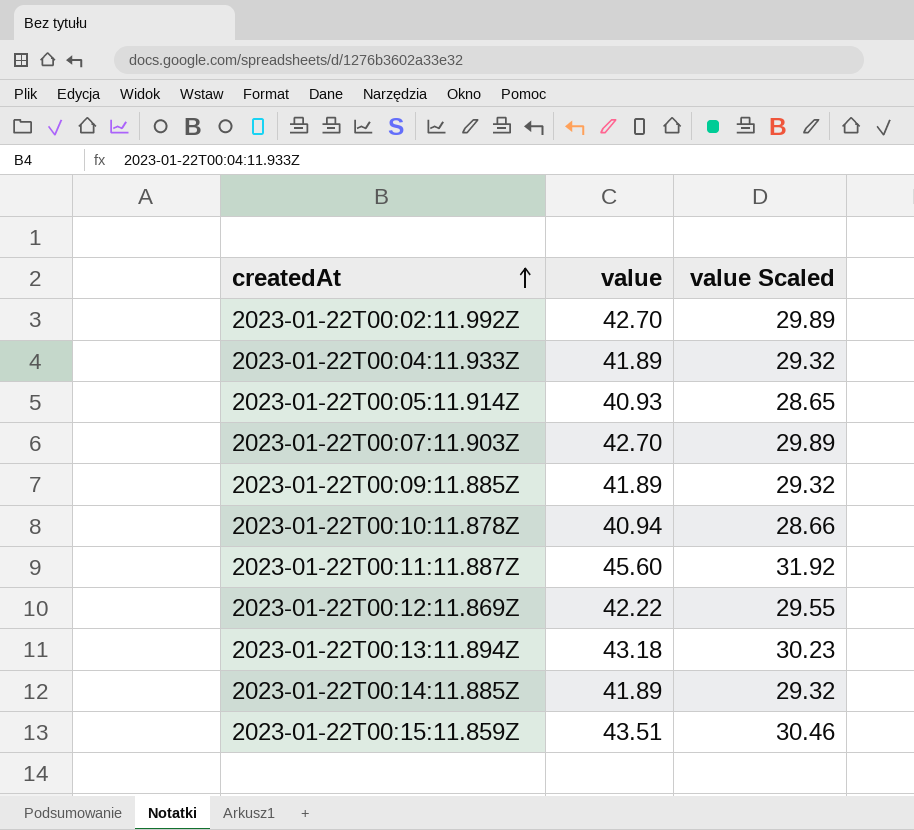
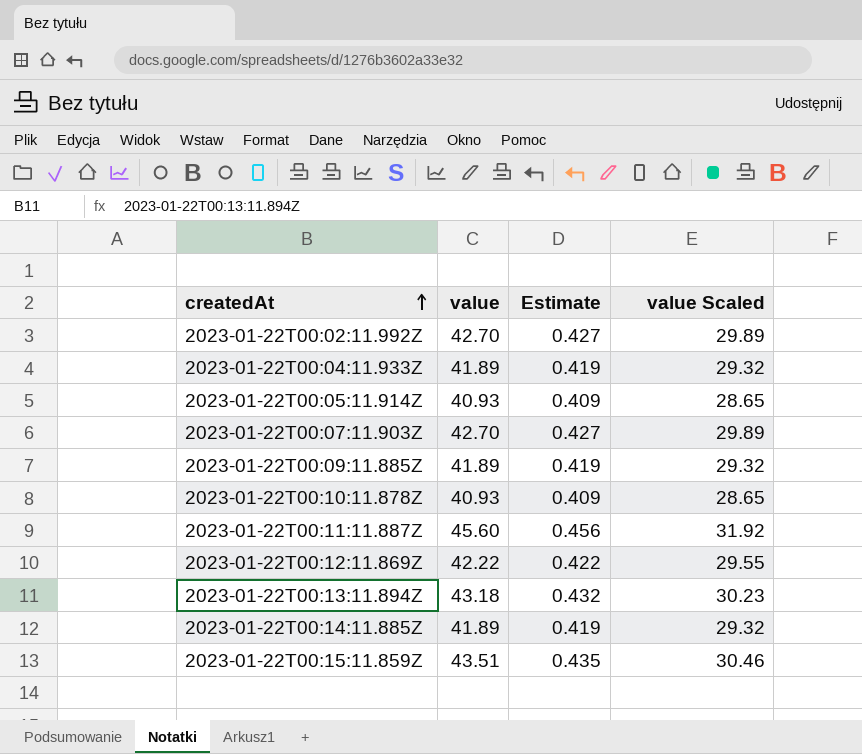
column Estimate | formula: none -> [value] * 0.01
2023-01-22T00:10:11.878Z | value: 40.94 -> 40.93
2023-01-22T00:10:11.878Z | value Scaled: 28.66 -> 28.65

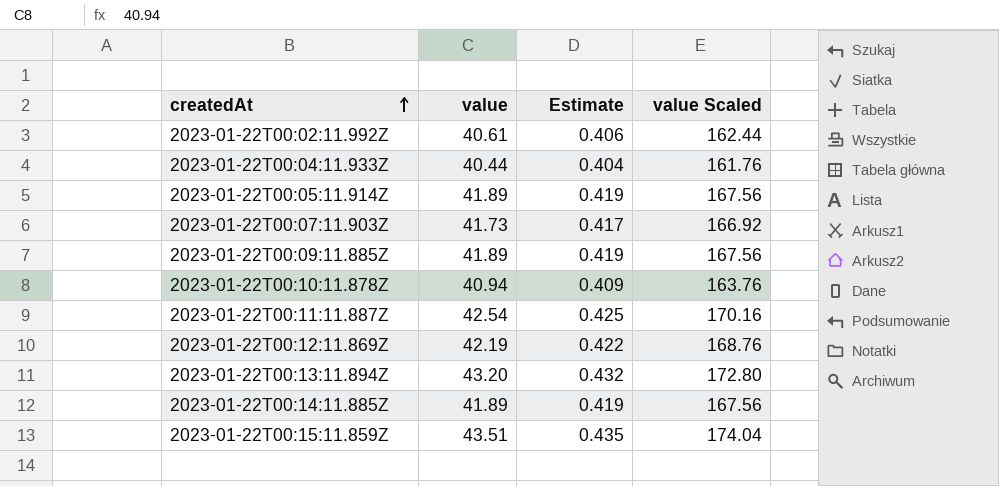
column value Scaled | formula: [value] * 0.7 -> [value] * 4
2023-01-22T00:02:11.992Z | value: 42.70 -> 40.61
2023-01-22T00:02:11.992Z | Estimate: 0.427 -> 0.406
2023-01-22T00:04:11.933Z | value: 41.89 -> 40.44
2023-01-22T00:04:11.933Z | Estimate: 0.419 -> 0.404
2023-01-22T00:05:11.914Z | value: 40.93 -> 41.89
2023-01-22T00:05:11.914Z | Estimate: 0.409 -> 0.419
2023-01-22T00:07:11.903Z | value: 42.70 -> 41.73
2023-01-22T00:07:11.903Z | Estimate: 0.427 -> 0.417
2023-01-22T00:10:11.878Z | value: 40.93 -> 40.94
2023-01-22T00:11:11.887Z | value: 45.60 -> 42.54
2023-01-22T00:11:11.887Z | Estimate: 0.456 -> 0.425
2023-01-22T00:12:11.869Z | value: 42.22 -> 42.19
2023-01-22T00:13:11.894Z | value: 43.18 -> 43.20

